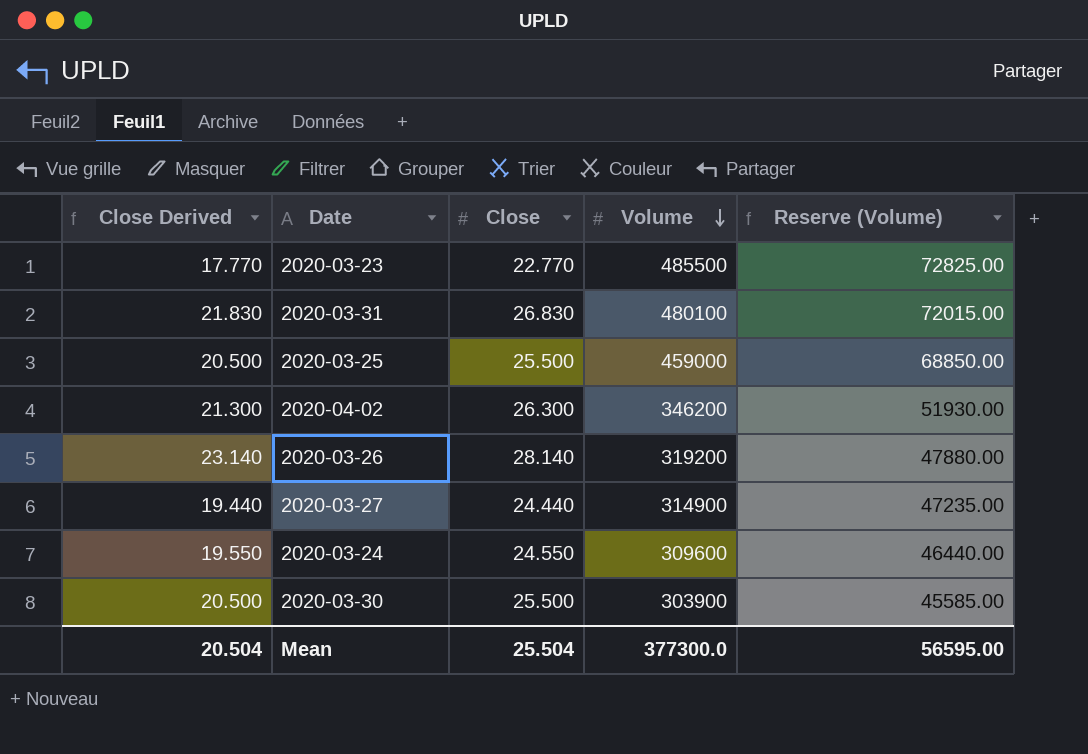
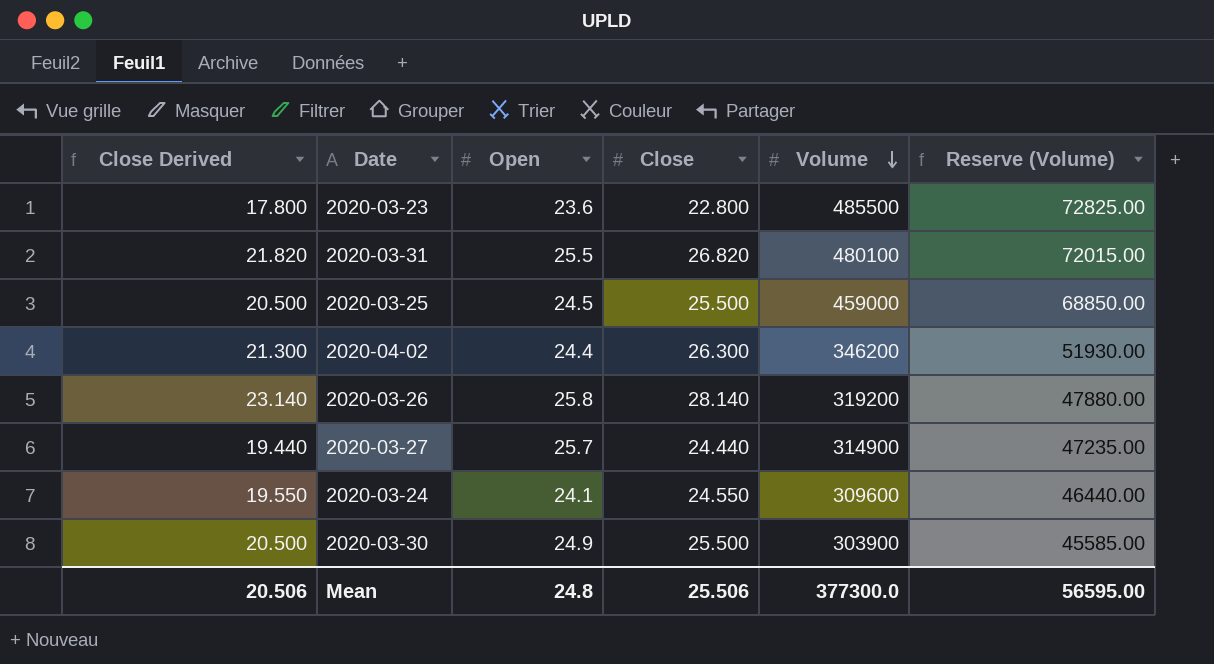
column Open | position: none -> 3
2020-03-23 | Close Derived: 17.770 -> 17.800
2020-03-23 | Close: 22.770 -> 22.800
2020-03-31 | Close Derived: 21.830 -> 21.820
2020-03-31 | Close: 26.830 -> 26.820
Mean | Close Derived: 20.504 -> 20.506
Mean | Close: 25.504 -> 25.506

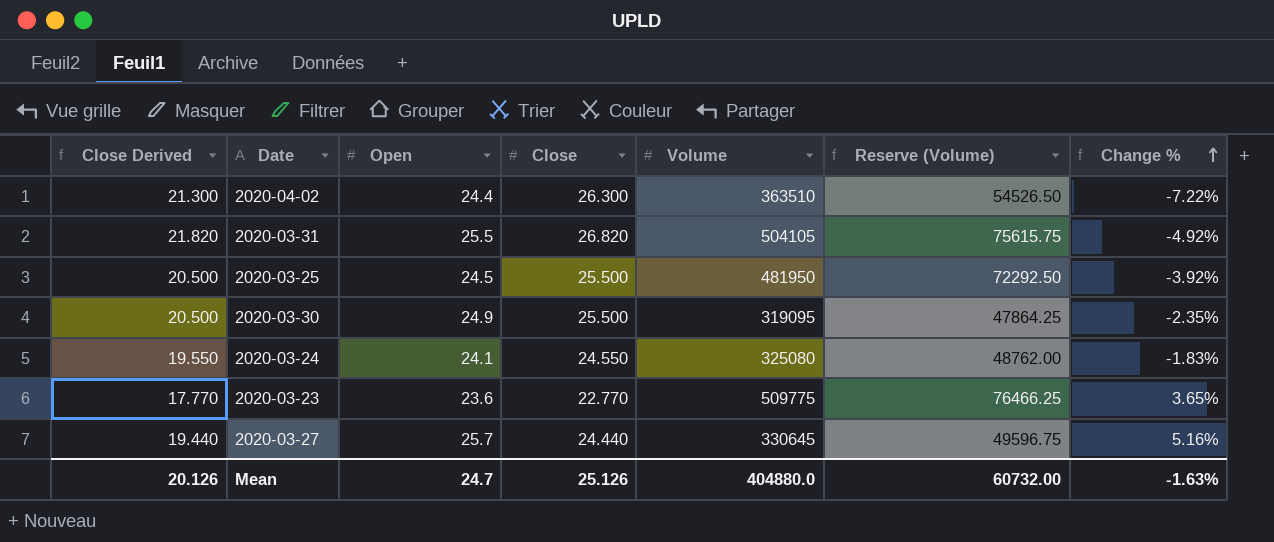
row order: Volume descending -> Change % ascending
column Change % | formula: none -> ([Open] - [Close]) / [Close]
row 2020-03-26: 23.140 | 25.8 | 28.140 | 319200 | 47880.00 -> none
2020-04-02 | Volume: 346200 -> 363510
2020-04-02 | Reserve (Volume): 51930.00 -> 54526.50
2020-03-31 | Volume: 480100 -> 504105
2020-03-31 | Reserve (Volume): 72015.00 -> 75615.75
2020-03-25 | Volume: 459000 -> 481950
2020-03-25 | Reserve (Volume): 68850.00 -> 72292.50
2020-03-30 | Volume: 303900 -> 319095
2020-03-30 | Reserve (Volume): 45585.00 -> 47864.25
2020-03-24 | Volume: 309600 -> 325080
2020-03-24 | Reserve (Volume): 46440.00 -> 48762.00
2020-03-23 | Close Derived: 17.800 -> 17.770
2020-03-23 | Close: 22.800 -> 22.770
2020-03-23 | Volume: 485500 -> 509775
2020-03-23 | Reserve (Volume): 72825.00 -> 76466.25
2020-03-27 | Volume: 314900 -> 330645
2020-03-27 | Reserve (Volume): 47235.00 -> 49596.75
Mean | Close Derived: 20.506 -> 20.126
Mean | Open: 24.8 -> 24.7
Mean | Close: 25.506 -> 25.126
Mean | Volume: 377300.0 -> 404880.0
Mean | Reserve (Volume): 56595.00 -> 60732.00

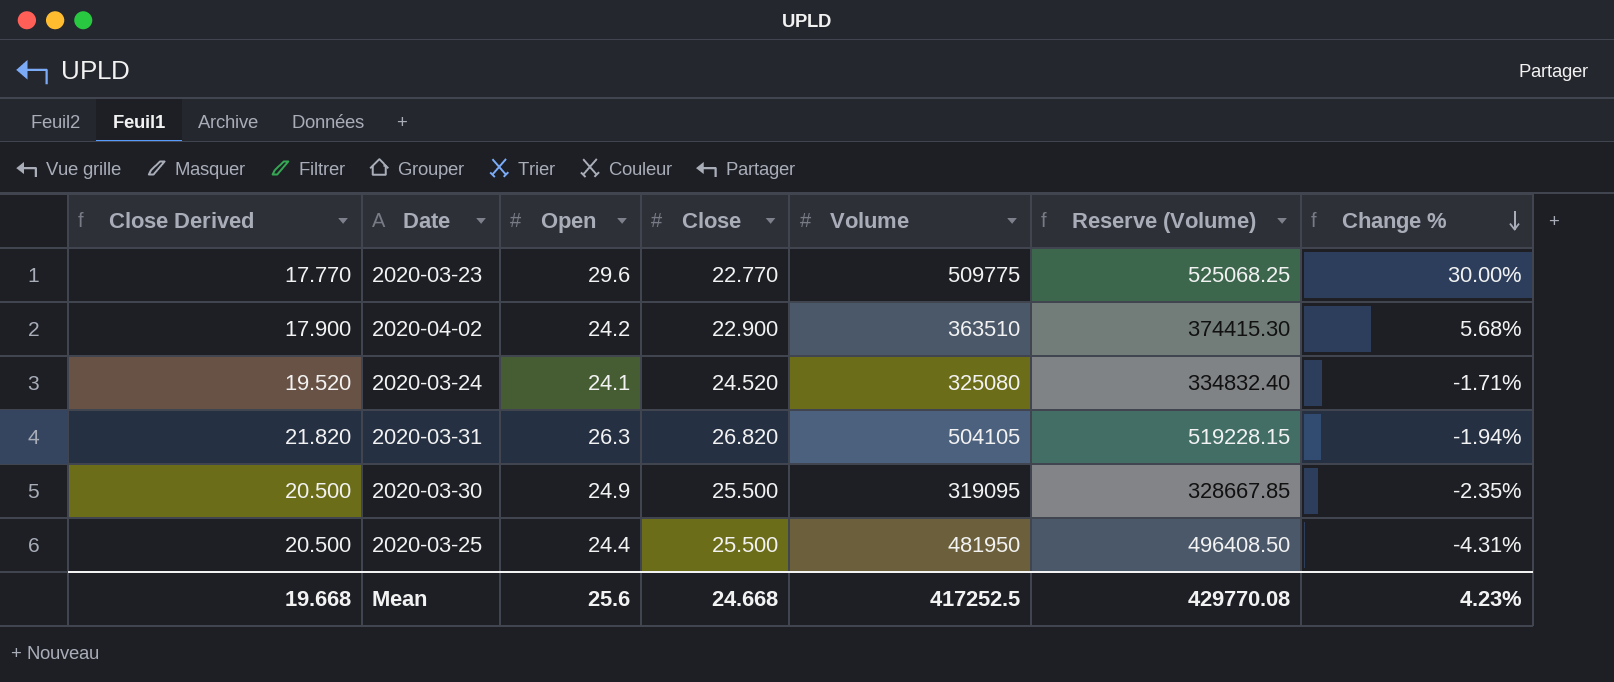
row order: Change % ascending -> Change % descending
column Reserve (Volume) | formula: [Volume] * 0.15 -> [Volume] * 1.03
row 2020-03-27: 19.440 | 25.7 | 24.440 | 330645 | 49596.75 | 5.16% -> none
2020-03-23 | Open: 23.6 -> 29.6
2020-03-23 | Change %: 3.65% -> 30.00%
2020-04-02 | Close Derived: 21.300 -> 17.900
2020-04-02 | Open: 24.4 -> 24.2
2020-04-02 | Close: 26.300 -> 22.900
2020-04-02 | Change %: -7.22% -> 5.68%
2020-03-24 | Close Derived: 19.550 -> 19.520
2020-03-24 | Close: 24.550 -> 24.520
2020-03-24 | Change %: -1.83% -> -1.71%
2020-03-31 | Open: 25.5 -> 26.3
2020-03-31 | Change %: -4.92% -> -1.94%
2020-03-25 | Open: 24.5 -> 24.4
2020-03-25 | Change %: -3.92% -> -4.31%
Mean | Close Derived: 20.126 -> 19.668
Mean | Open: 24.7 -> 25.6
Mean | Close: 25.126 -> 24.668
Mean | Volume: 404880.0 -> 417252.5
Mean | Reserve (Volume): 60732.00 -> 429770.08
Mean | Change %: -1.63% -> 4.23%

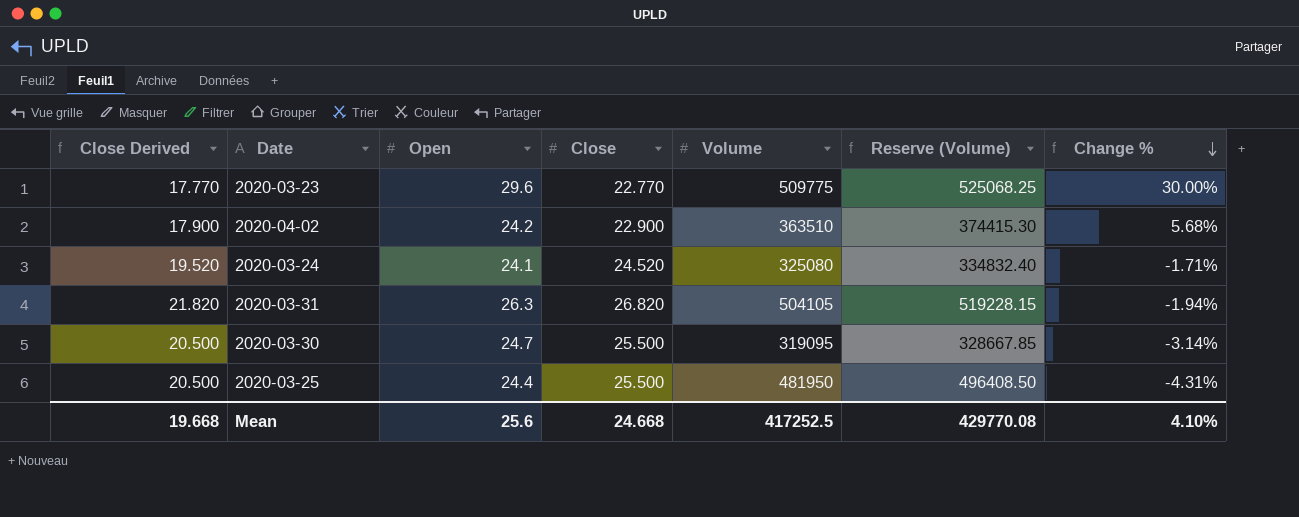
2020-03-30 | Open: 24.9 -> 24.7
2020-03-30 | Change %: -2.35% -> -3.14%
Mean | Change %: 4.23% -> 4.10%

